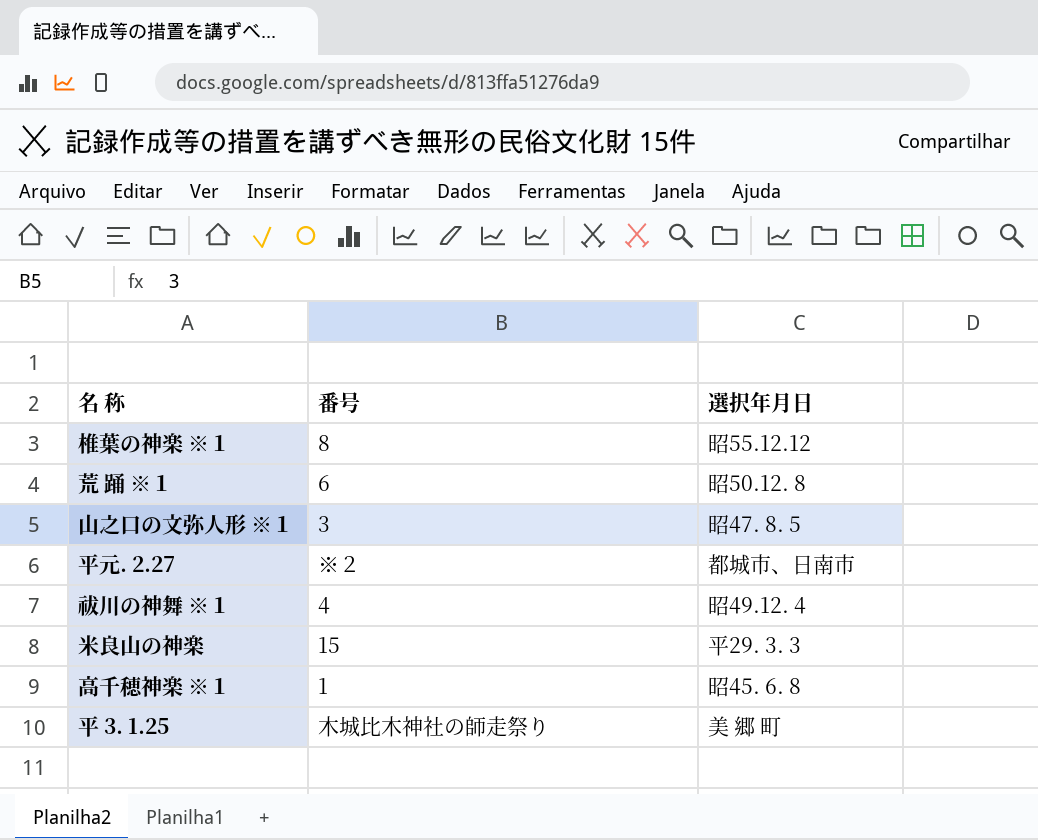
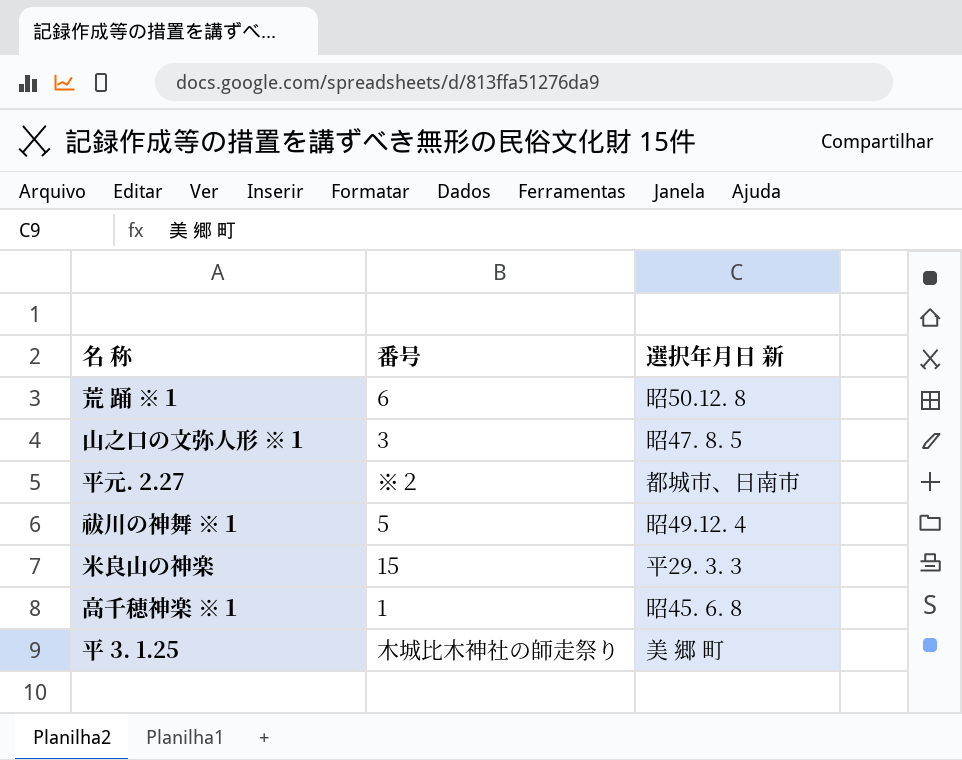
column name: 選択年月日 -> 選択年月日 新
row 椎葉の神楽 ※１: 8 | 昭55.12.12 -> none
祓川の神舞 ※１ | 番号: 4 -> 5

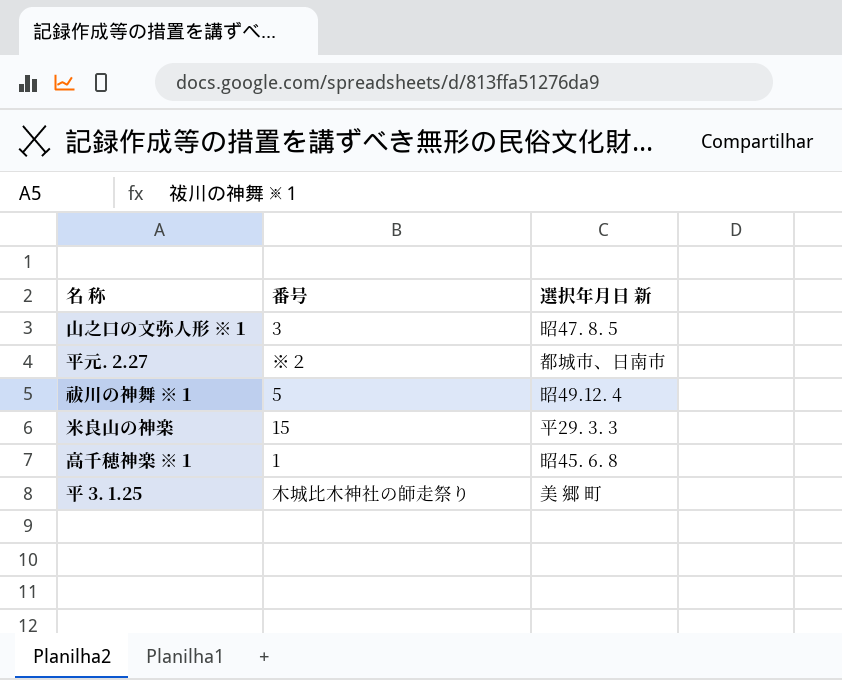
row 荒 踊 ※１: 6 | 昭50.12. 8 -> none

